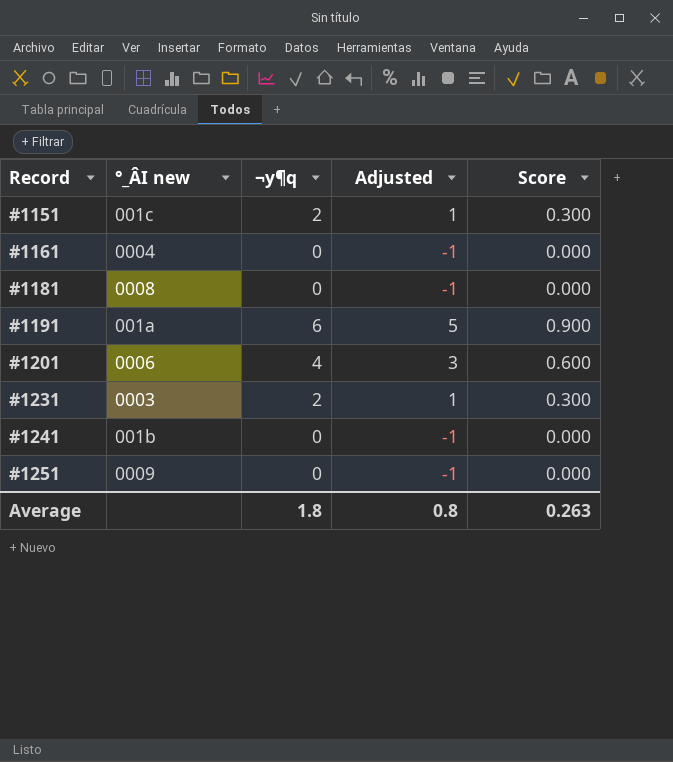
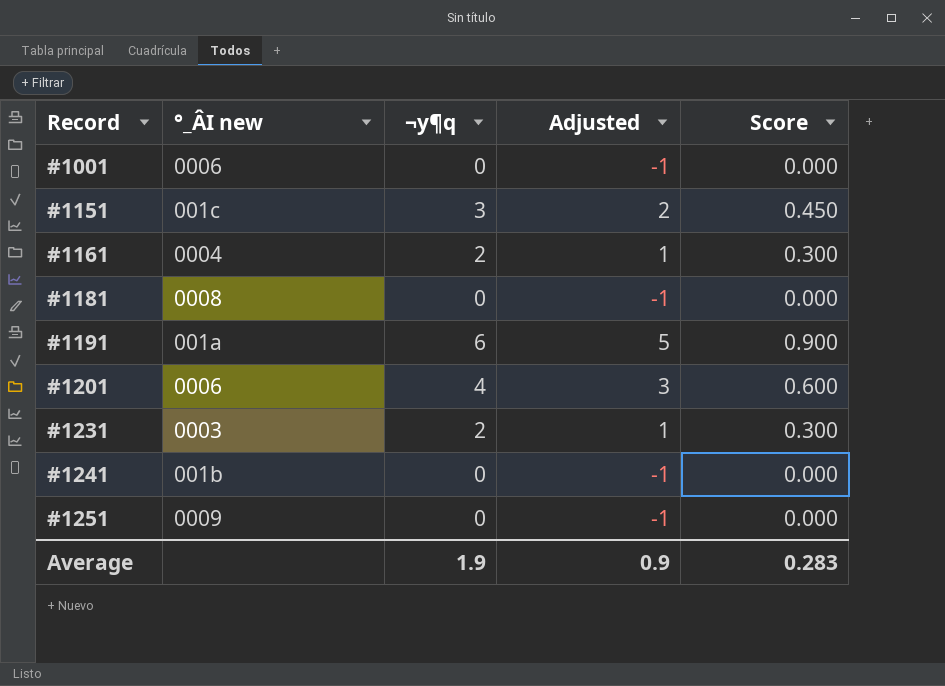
row #1001: none -> 0006 | 0 | -1 | 0.000
#1151 | ¬y¶q: 2 -> 3
#1151 | Adjusted: 1 -> 2
#1151 | Score: 0.300 -> 0.450
#1161 | ¬y¶q: 0 -> 2
#1161 | Adjusted: -1 -> 1
#1161 | Score: 0.000 -> 0.300
Average | ¬y¶q: 1.8 -> 1.9
Average | Adjusted: 0.8 -> 0.9
Average | Score: 0.263 -> 0.283

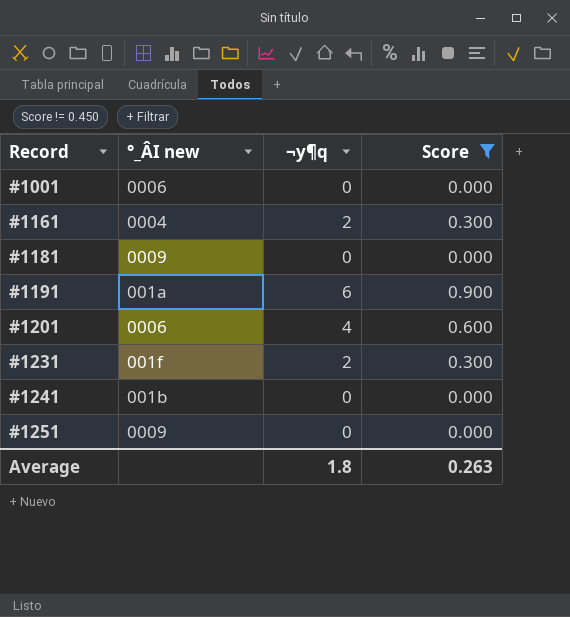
filter: none -> Score != 0.450
column Adjusted | formula: [¬y¶q] - 1 -> none
#1181 | °_ÂI new: 0008 -> 0009
#1231 | °_ÂI new: 0003 -> 001f
Average | ¬y¶q: 1.9 -> 1.8
Average | Score: 0.283 -> 0.263

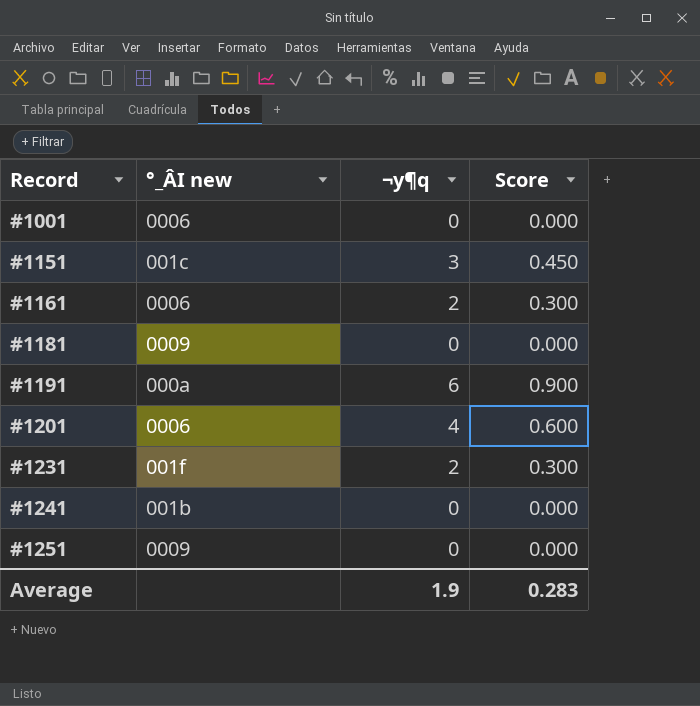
filter: Score != 0.450 -> none
#1161 | °_ÂI new: 0004 -> 0006
#1191 | °_ÂI new: 001a -> 000a
Average | ¬y¶q: 1.8 -> 1.9
Average | Score: 0.263 -> 0.283

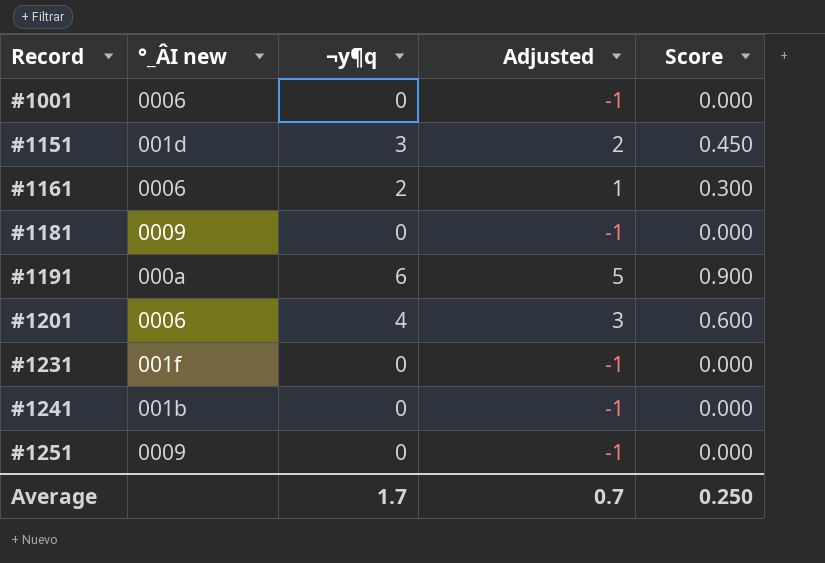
column Adjusted | formula: none -> [¬y¶q] - 1
#1151 | °_ÂI new: 001c -> 001d
#1231 | ¬y¶q: 2 -> 0
#1231 | Score: 0.300 -> 0.000
Average | ¬y¶q: 1.9 -> 1.7
Average | Score: 0.283 -> 0.250

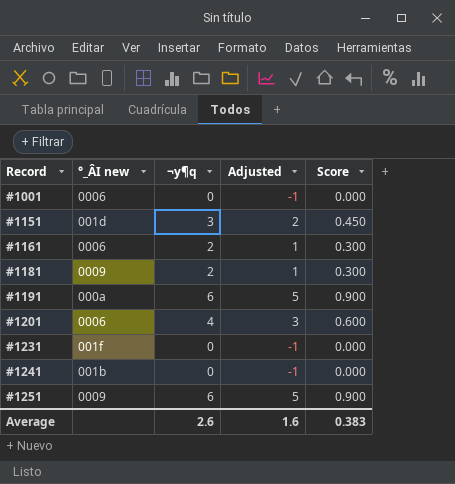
#1181 | ¬y¶q: 0 -> 2
#1181 | Adjusted: -1 -> 1
#1181 | Score: 0.000 -> 0.300
#1251 | ¬y¶q: 0 -> 6
#1251 | Adjusted: -1 -> 5
#1251 | Score: 0.000 -> 0.900
Average | ¬y¶q: 1.7 -> 2.6
Average | Adjusted: 0.7 -> 1.6
Average | Score: 0.250 -> 0.383

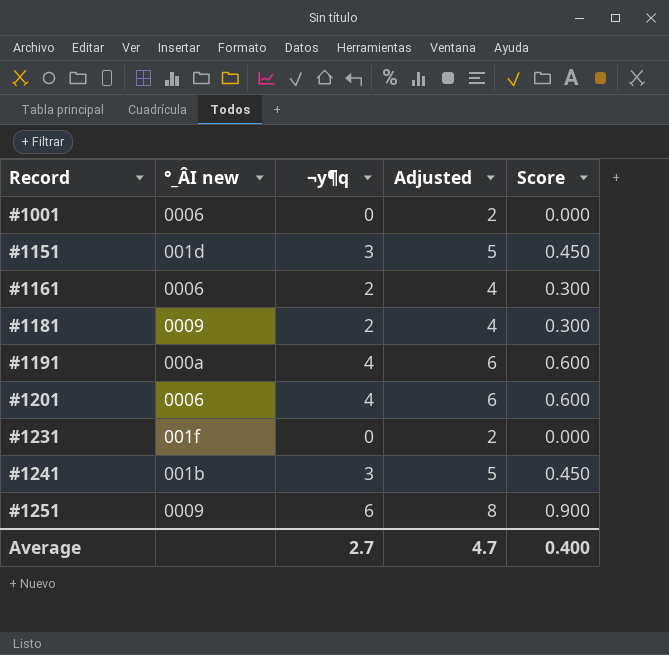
column Adjusted | formula: [¬y¶q] - 1 -> [¬y¶q] + 2
#1191 | ¬y¶q: 6 -> 4
#1191 | Score: 0.900 -> 0.600
#1241 | ¬y¶q: 0 -> 3
#1241 | Score: 0.000 -> 0.450
Average | ¬y¶q: 2.6 -> 2.7
Average | Adjusted: 1.6 -> 4.7
Average | Score: 0.383 -> 0.400

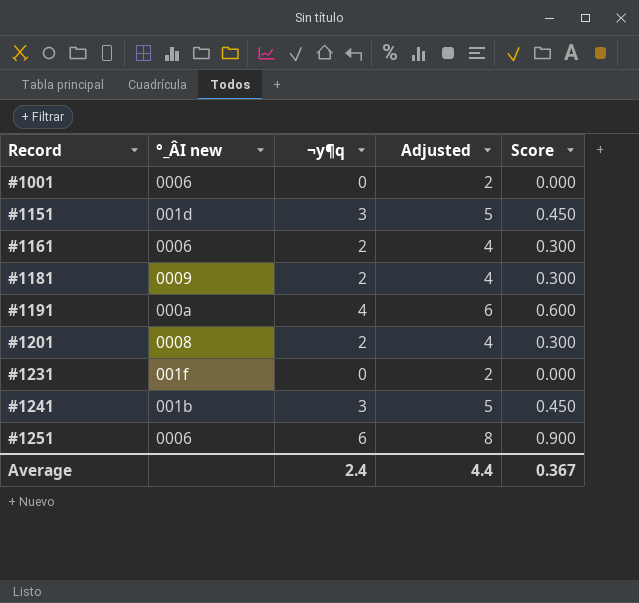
#1201 | °_ÂI new: 0006 -> 0008
#1201 | ¬y¶q: 4 -> 2
#1201 | Adjusted: 6 -> 4
#1201 | Score: 0.600 -> 0.300
#1251 | °_ÂI new: 0009 -> 0006
Average | ¬y¶q: 2.7 -> 2.4
Average | Adjusted: 4.7 -> 4.4
Average | Score: 0.400 -> 0.367

